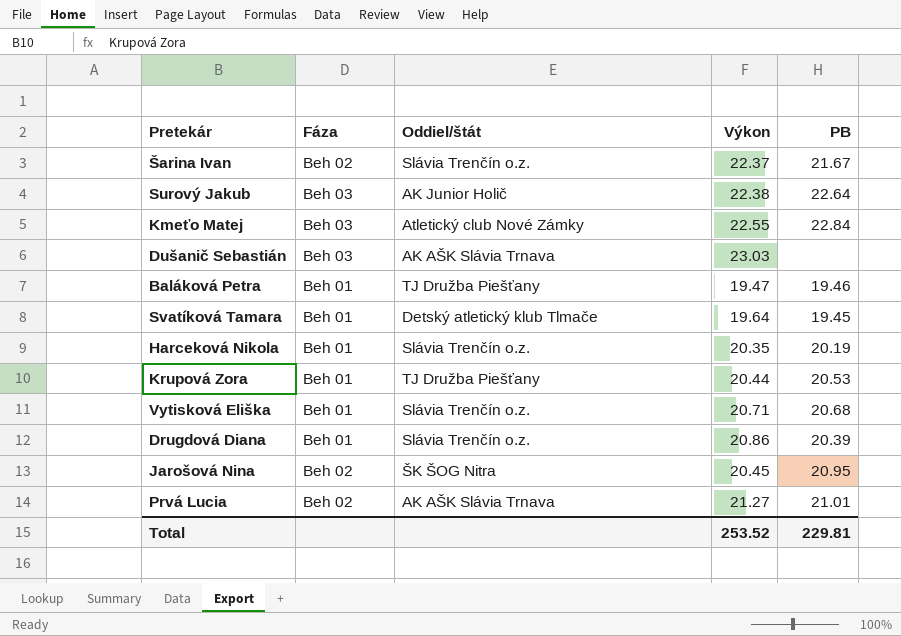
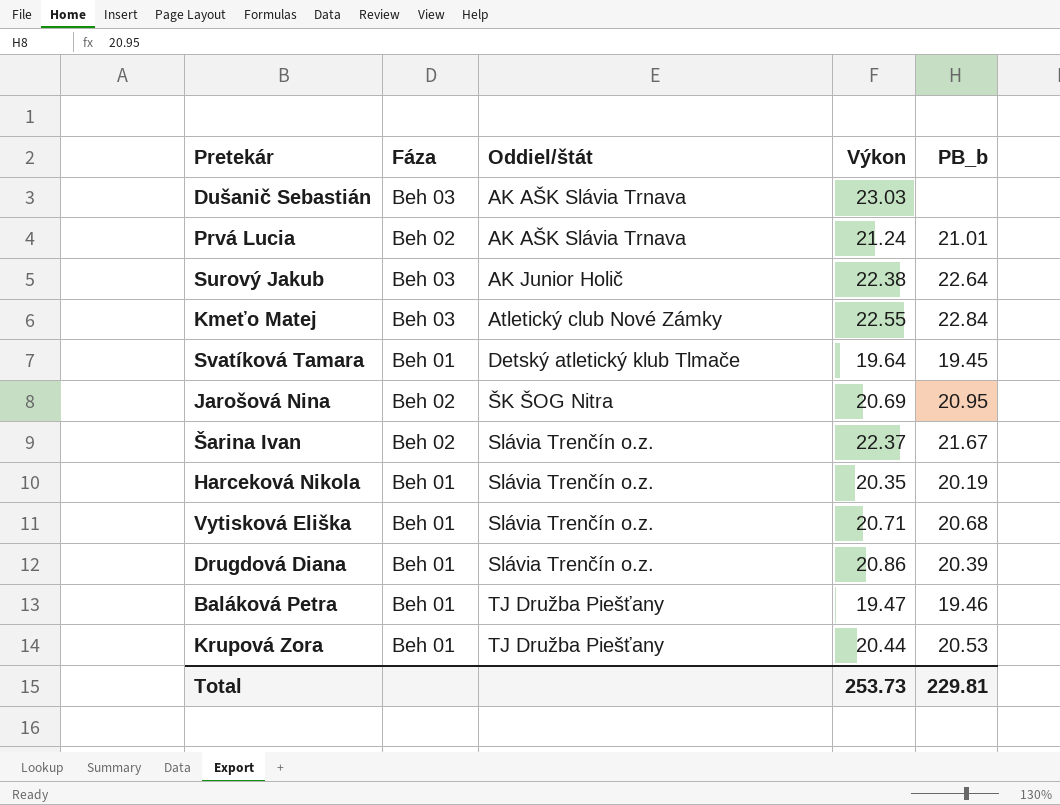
row order: none -> Oddiel/štát ascending
column name: PB -> PB_b
Prvá Lucia | Výkon: 21.27 -> 21.24
Jarošová Nina | Výkon: 20.45 -> 20.69
Total | Výkon: 253.52 -> 253.73

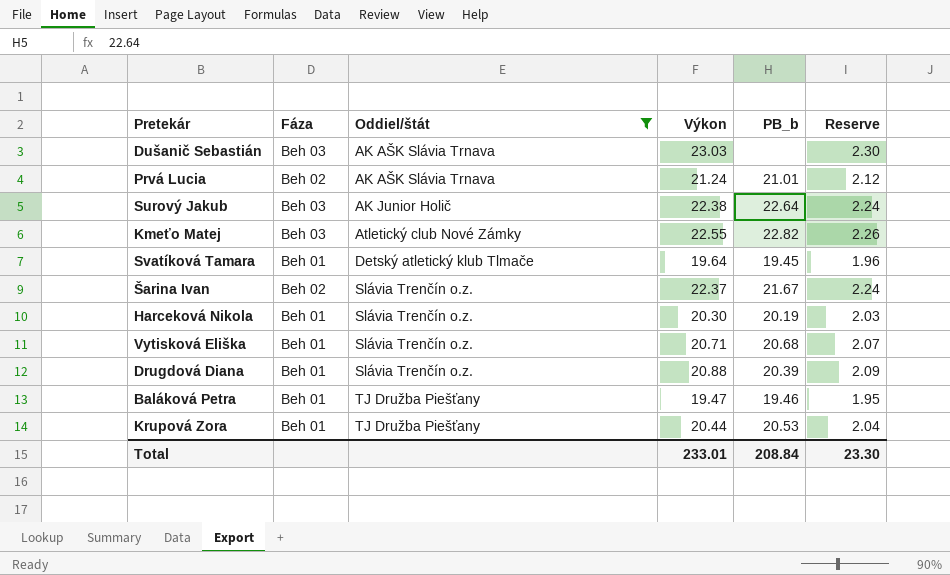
filter: none -> Oddiel/štát != ŠK ŠOG Nitra
column Reserve | formula: none -> [Výkon] * 0.1
Kmeťo Matej | PB_b: 22.84 -> 22.82
Harceková Nikola | Výkon: 20.35 -> 20.30
Drugdová Diana | Výkon: 20.86 -> 20.88
Total | Výkon: 253.73 -> 233.01
Total | PB_b: 229.81 -> 208.84

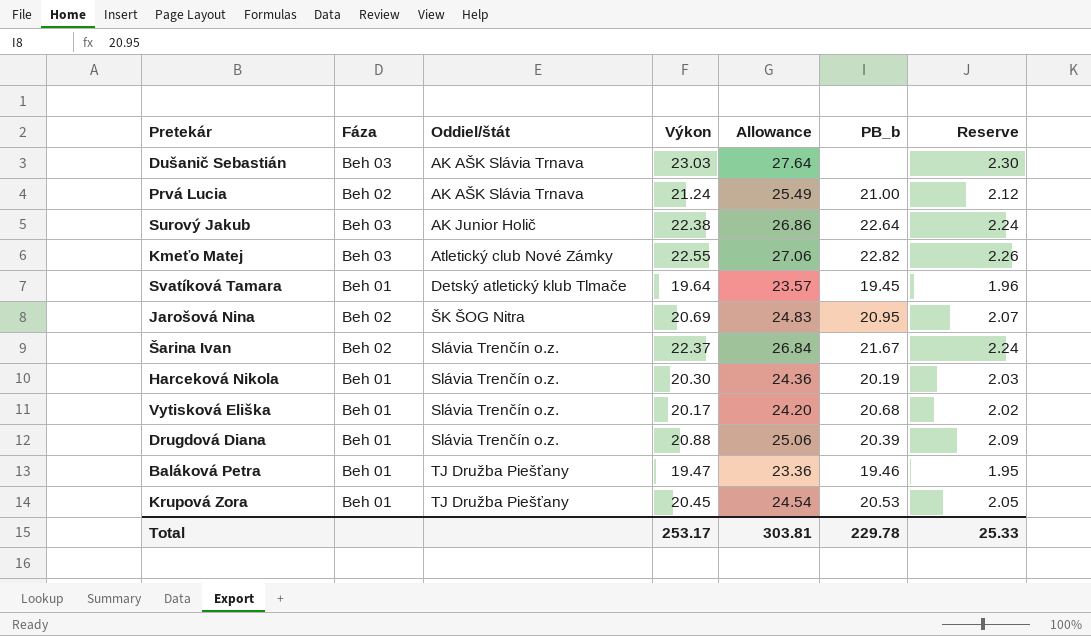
filter: Oddiel/štát != ŠK ŠOG Nitra -> none
column Allowance | formula: none -> [Výkon] * 1.2
Prvá Lucia | PB_b: 21.01 -> 21.00
Vytisková Eliška | Výkon: 20.71 -> 20.17
Vytisková Eliška | Reserve: 2.07 -> 2.02
Krupová Zora | Výkon: 20.44 -> 20.45
Krupová Zora | Reserve: 2.04 -> 2.05
Total | Výkon: 233.01 -> 253.17
Total | PB_b: 208.84 -> 229.78
Total | Reserve: 23.30 -> 25.33

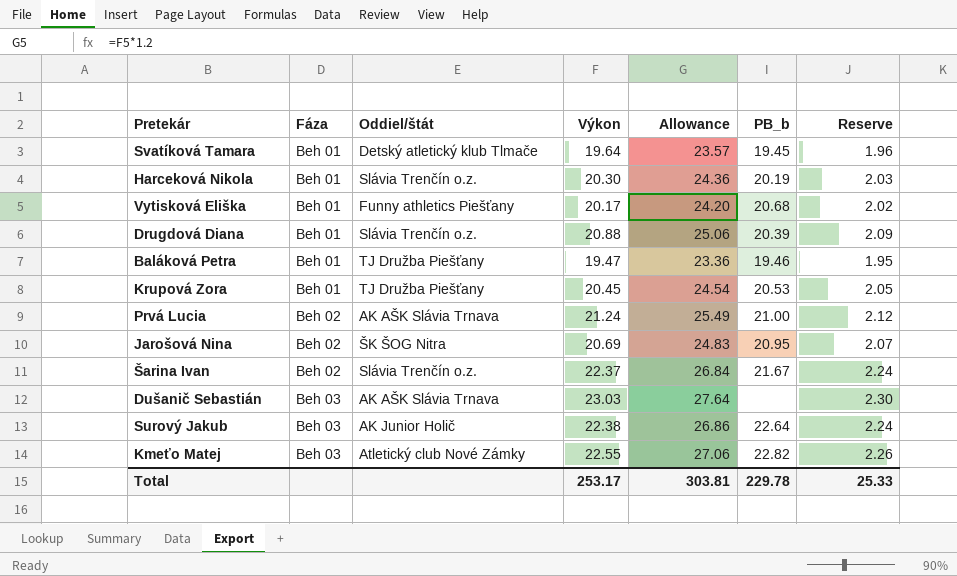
row order: Oddiel/štát ascending -> Fáza ascending
Vytisková Eliška | Oddiel/štát: Slávia Trenčín o.z. -> Funny athletics Piešťany

